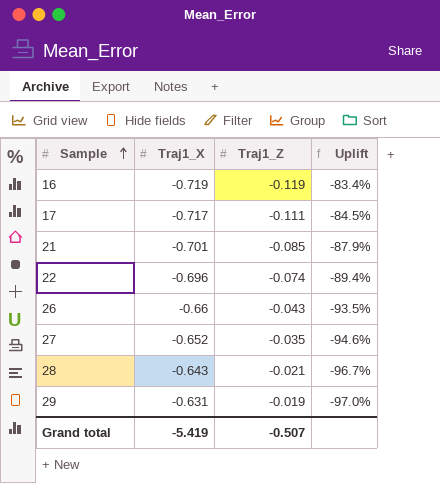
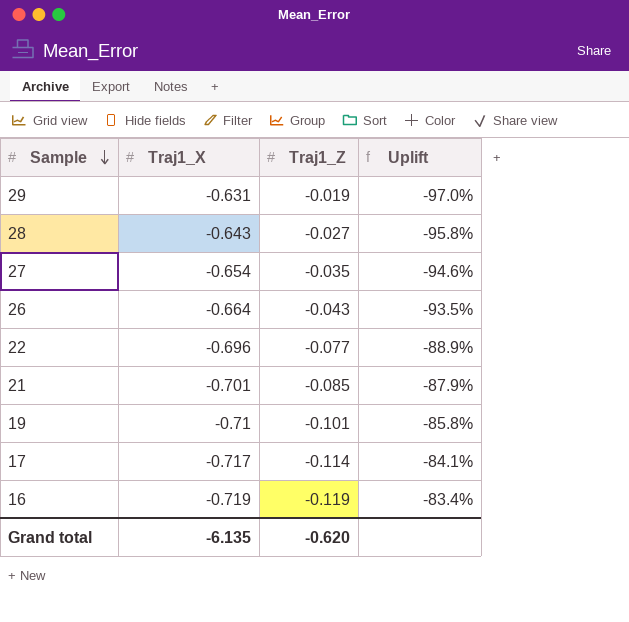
row order: Sample ascending -> Sample descending
28 | Traj1_Z: -0.021 -> -0.027
28 | Uplift: -96.7% -> -95.8%
27 | Traj1_X: -0.652 -> -0.654
26 | Traj1_X: -0.66 -> -0.664
22 | Traj1_Z: -0.074 -> -0.077
22 | Uplift: -89.4% -> -88.9%
row 19: none -> -0.71 | -0.101 | -85.8%
17 | Traj1_Z: -0.111 -> -0.114
17 | Uplift: -84.5% -> -84.1%
Grand total | Traj1_X: -5.419 -> -6.135
Grand total | Traj1_Z: -0.507 -> -0.620

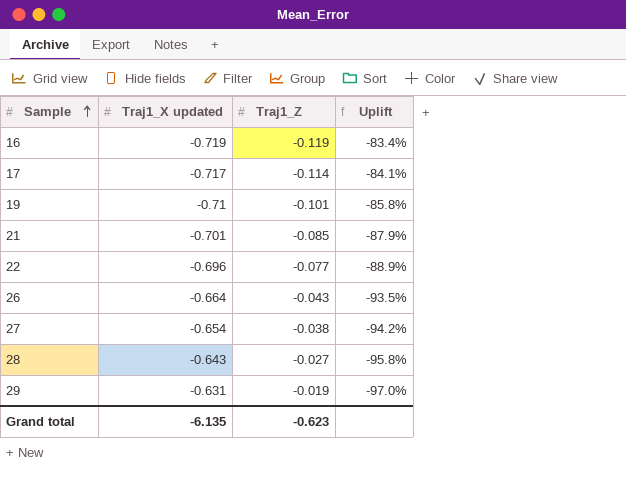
row order: Sample descending -> Sample ascending
column name: Traj1_X -> Traj1_X updated
27 | Traj1_Z: -0.035 -> -0.038
27 | Uplift: -94.6% -> -94.2%
Grand total | Traj1_Z: -0.620 -> -0.623

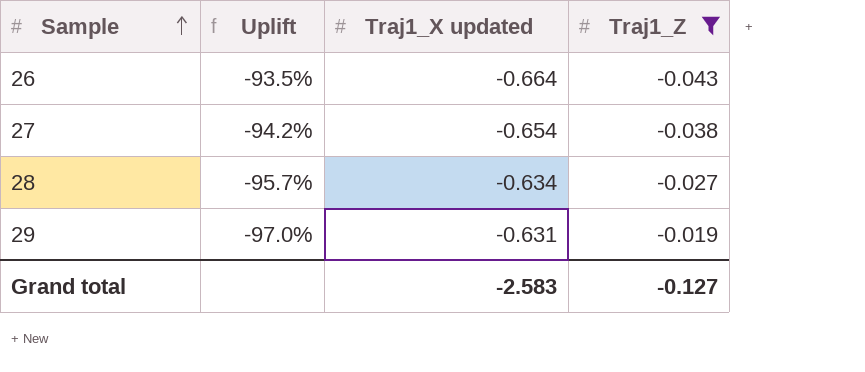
filter: none -> Traj1_Z >= -0.043
column Uplift | position: 4 -> 2
28 | Uplift: -95.8% -> -95.7%
28 | Traj1_X updated: -0.643 -> -0.634
Grand total | Traj1_X updated: -6.135 -> -2.583
Grand total | Traj1_Z: -0.623 -> -0.127

